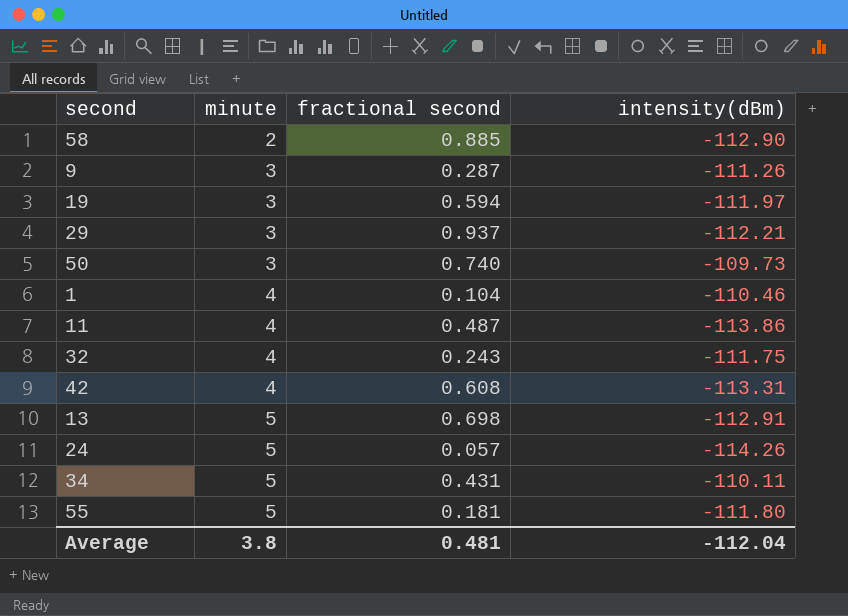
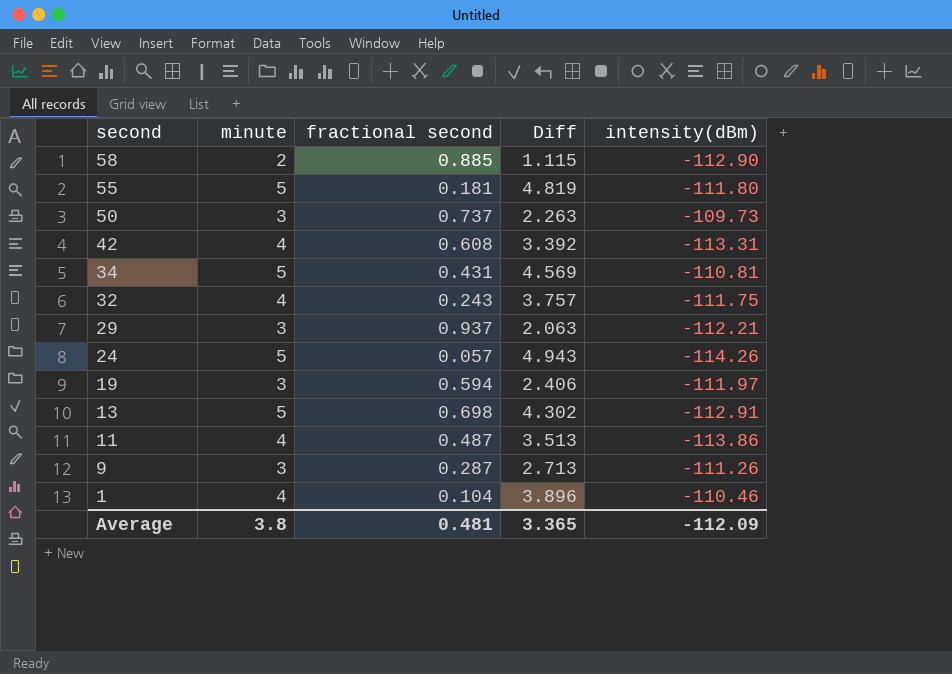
row order: minute ascending -> second descending
column Diff | formula: none -> [minute] - [fractional second]
50 | fractional second: 0.740 -> 0.737
34 | intensity(dBm): -110.11 -> -110.81
Average | intensity(dBm): -112.04 -> -112.09

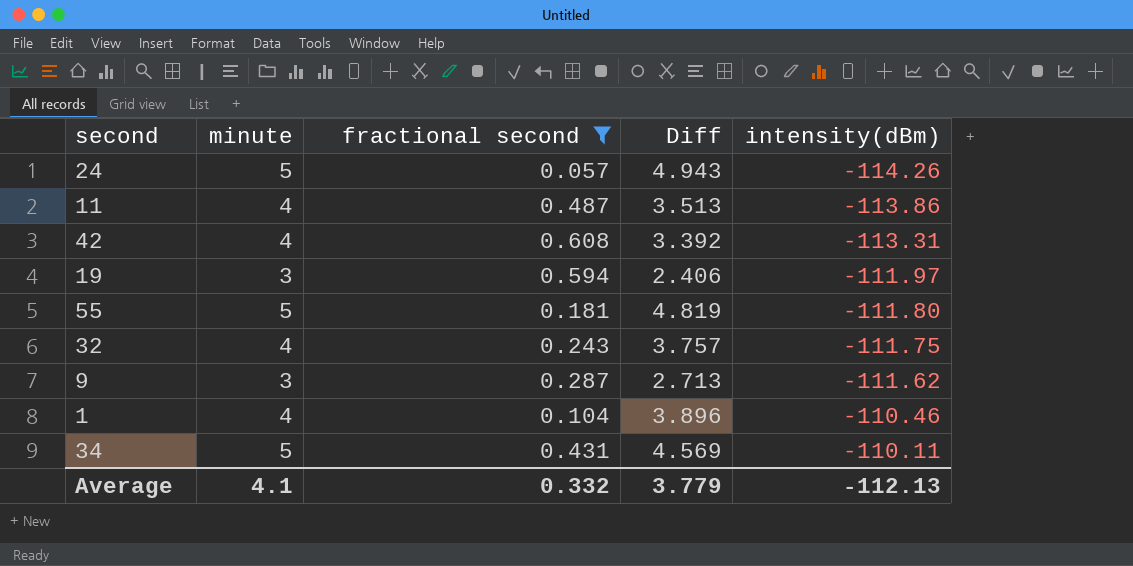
filter: none -> fractional second <= 0.608
row order: second descending -> intensity(dBm) ascending
9 | intensity(dBm): -111.26 -> -111.62
34 | intensity(dBm): -110.81 -> -110.11
Average | minute: 3.8 -> 4.1
Average | fractional second: 0.481 -> 0.332
Average | Diff: 3.365 -> 3.779
Average | intensity(dBm): -112.09 -> -112.13

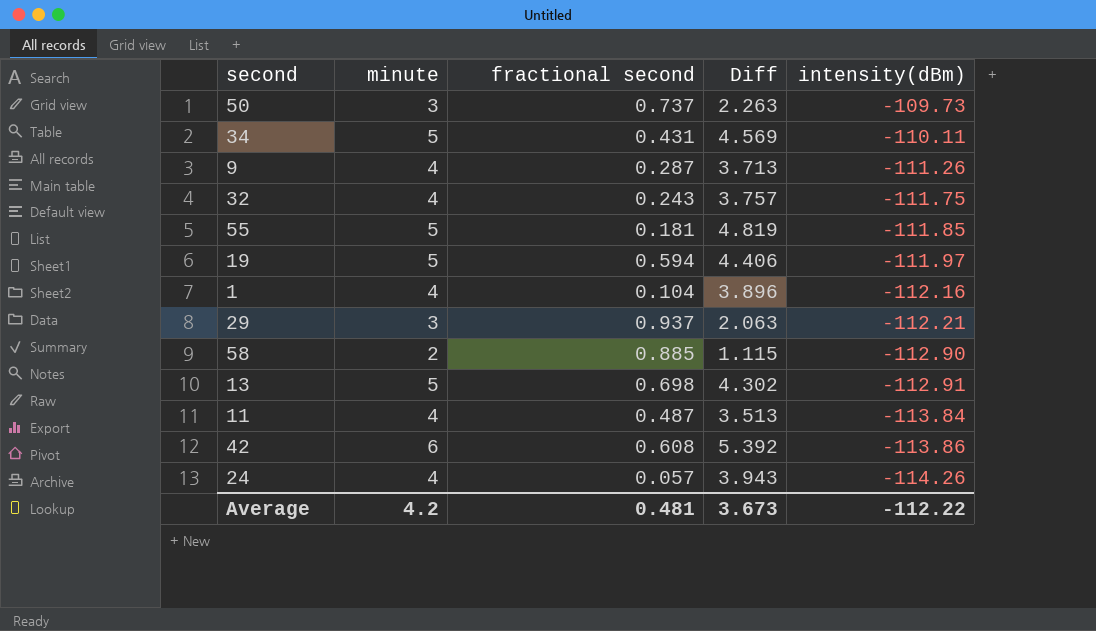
filter: fractional second <= 0.608 -> none
row order: intensity(dBm) ascending -> intensity(dBm) descending
9 | minute: 3 -> 4
9 | Diff: 2.713 -> 3.713
9 | intensity(dBm): -111.62 -> -111.26
55 | intensity(dBm): -111.80 -> -111.85
19 | minute: 3 -> 5
19 | Diff: 2.406 -> 4.406
1 | intensity(dBm): -110.46 -> -112.16
11 | intensity(dBm): -113.86 -> -113.84
42 | minute: 4 -> 6
42 | Diff: 3.392 -> 5.392
42 | intensity(dBm): -113.31 -> -113.86
24 | minute: 5 -> 4
24 | Diff: 4.943 -> 3.943
Average | minute: 4.1 -> 4.2
Average | fractional second: 0.332 -> 0.481
Average | Diff: 3.779 -> 3.673
Average | intensity(dBm): -112.13 -> -112.22

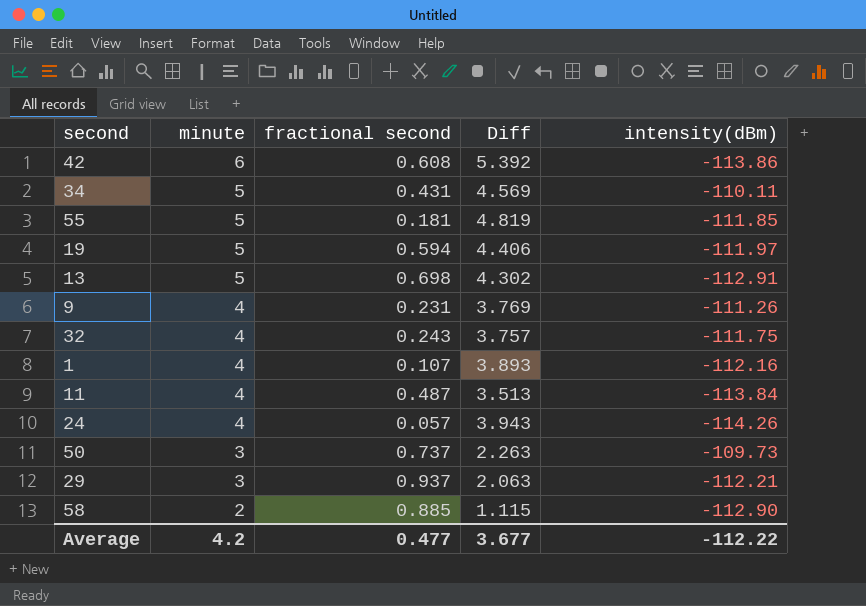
row order: intensity(dBm) descending -> minute descending
9 | fractional second: 0.287 -> 0.231
9 | Diff: 3.713 -> 3.769
1 | fractional second: 0.104 -> 0.107
1 | Diff: 3.896 -> 3.893
Average | fractional second: 0.481 -> 0.477
Average | Diff: 3.673 -> 3.677

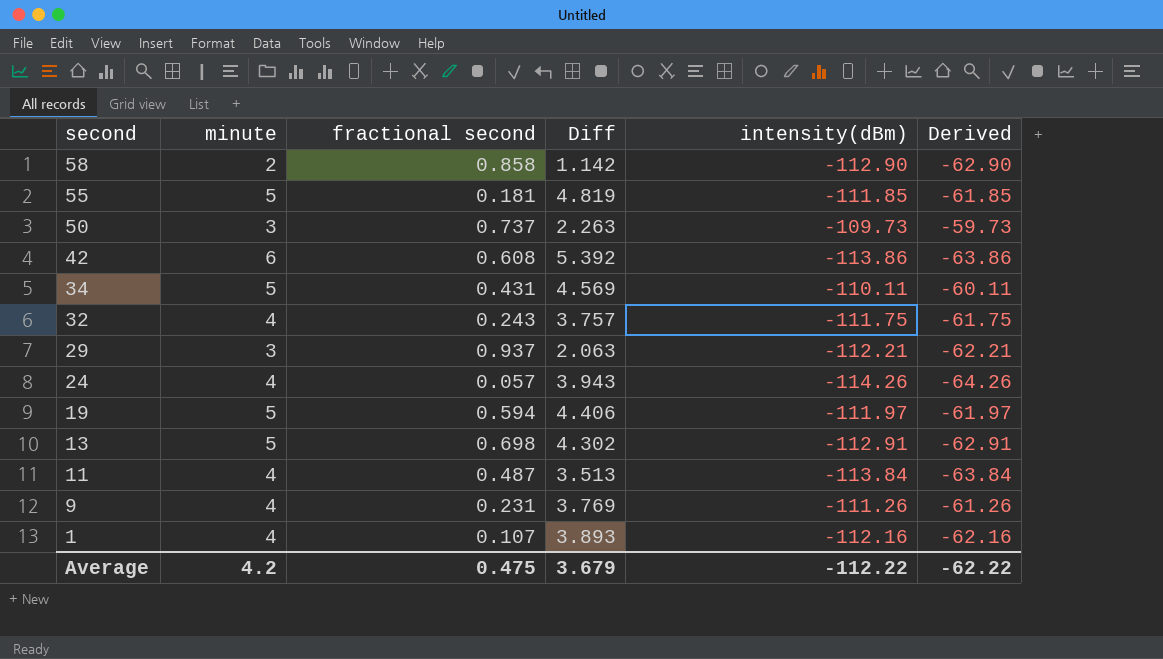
row order: minute descending -> second descending
column Derived | formula: none -> [intensity(dBm)] + 50
58 | fractional second: 0.885 -> 0.858
58 | Diff: 1.115 -> 1.142
Average | fractional second: 0.477 -> 0.475
Average | Diff: 3.677 -> 3.679

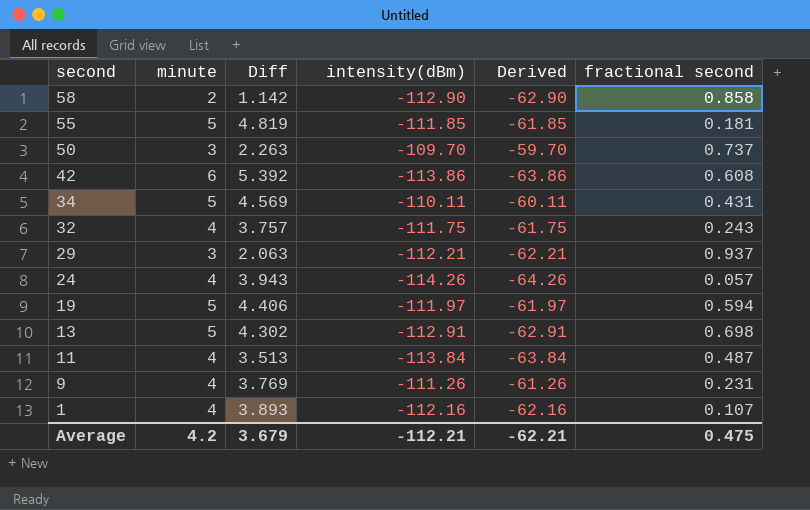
column fractional second | position: 3 -> 6
50 | intensity(dBm): -109.73 -> -109.70
50 | Derived: -59.73 -> -59.70
Average | intensity(dBm): -112.22 -> -112.21
Average | Derived: -62.22 -> -62.21

